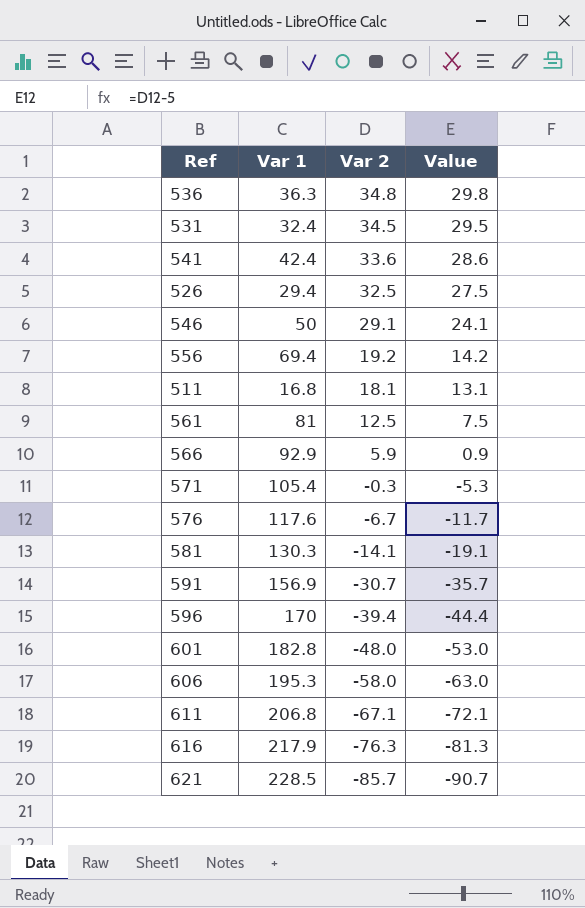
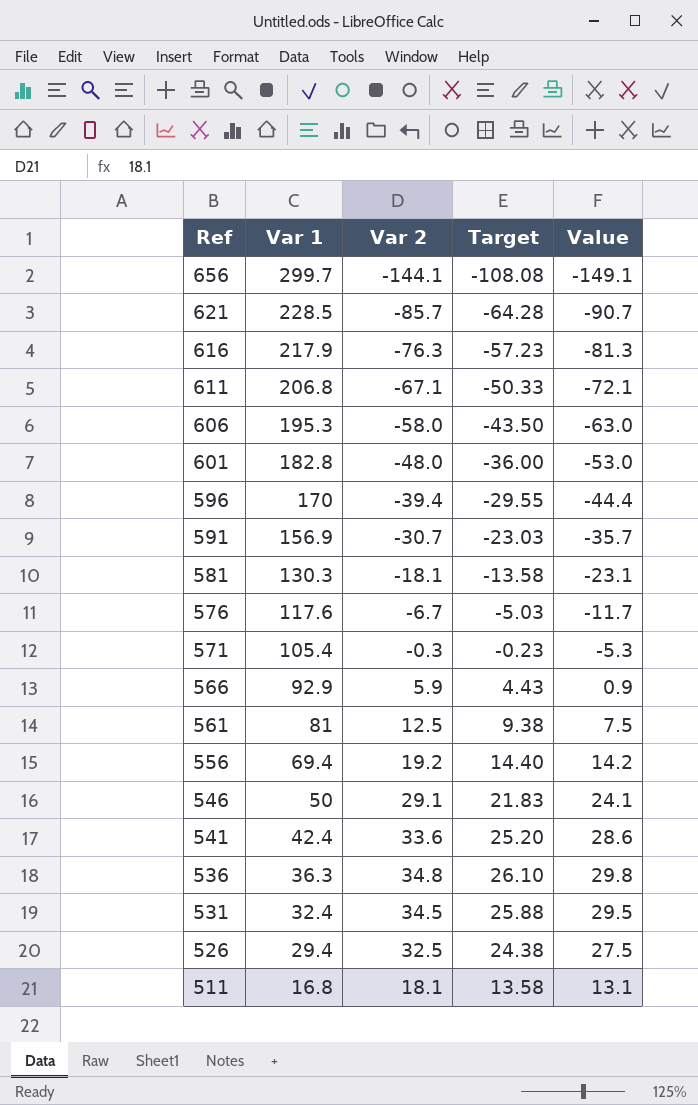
row order: Var 2 descending -> Ref descending
column Target | formula: none -> [Var 2] * 0.75
row 656: none -> 299.7 | -144.1 | -108.08 | -149.1
581 | Var 2: -14.1 -> -18.1
581 | Value: -19.1 -> -23.1

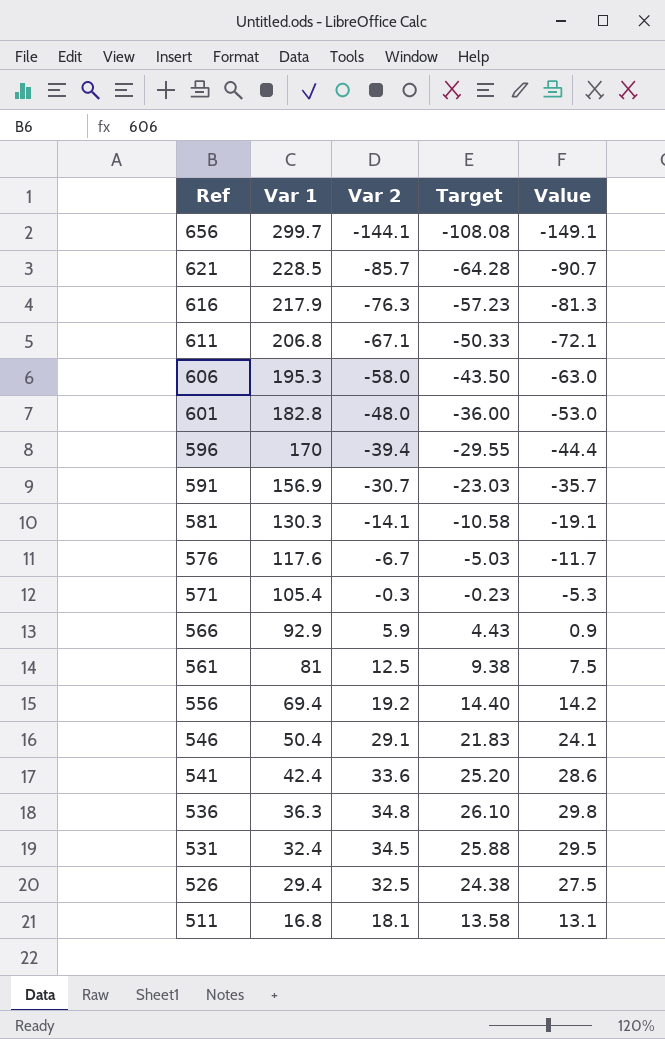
581 | Var 2: -18.1 -> -14.1
581 | Target: -13.58 -> -10.58
581 | Value: -23.1 -> -19.1
546 | Var 1: 50 -> 50.4

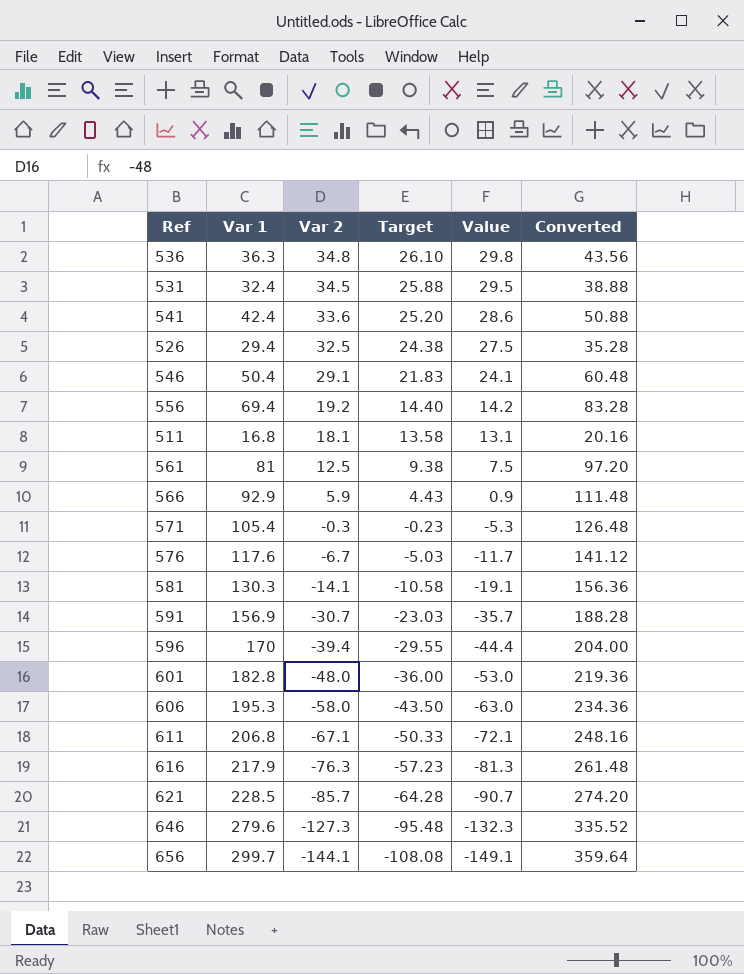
row order: Ref descending -> Var 2 descending
column Converted | formula: none -> [Var 1] * 1.2
row 646: none -> 279.6 | -127.3 | -95.48 | -132.3 | 335.52

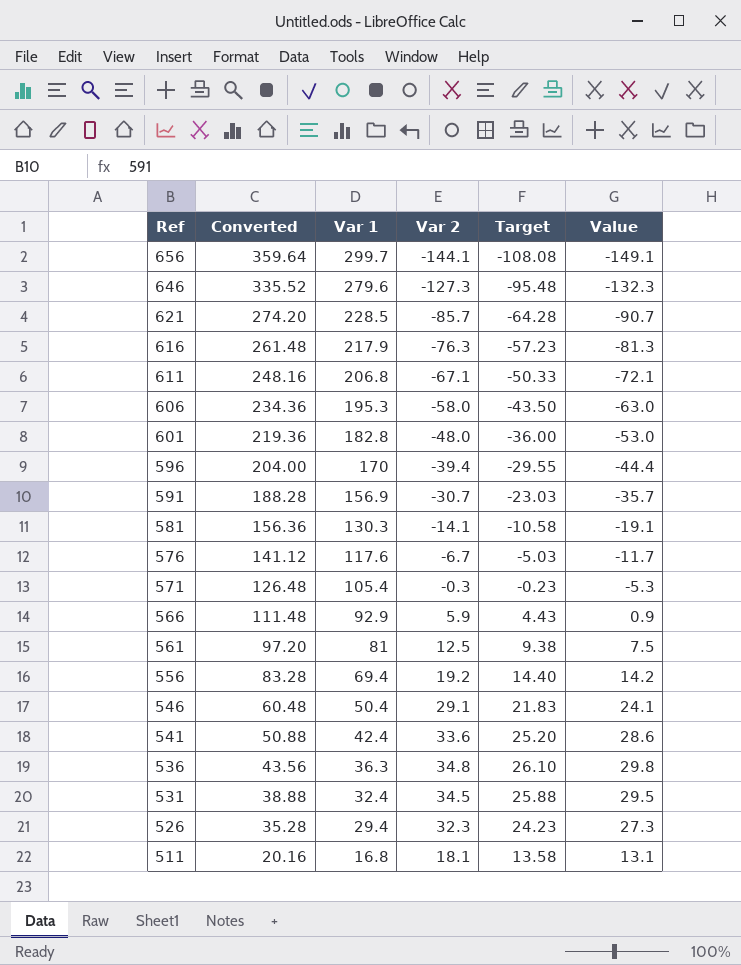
row order: Var 2 descending -> Ref descending
column Converted | position: 6 -> 2
526 | Var 2: 32.5 -> 32.3
526 | Target: 24.38 -> 24.23
526 | Value: 27.5 -> 27.3

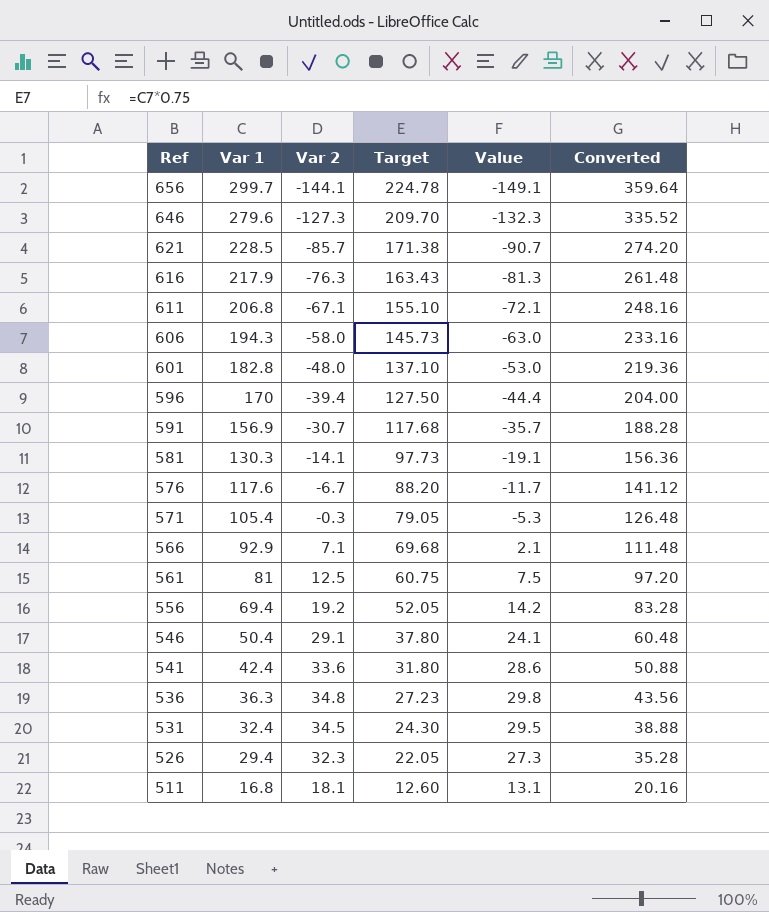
column Target | formula: [Var 2] * 0.75 -> [Var 1] * 0.75
column Converted | position: 2 -> 6
606 | Var 1: 195.3 -> 194.3
606 | Converted: 234.36 -> 233.16
566 | Var 2: 5.9 -> 7.1
566 | Value: 0.9 -> 2.1

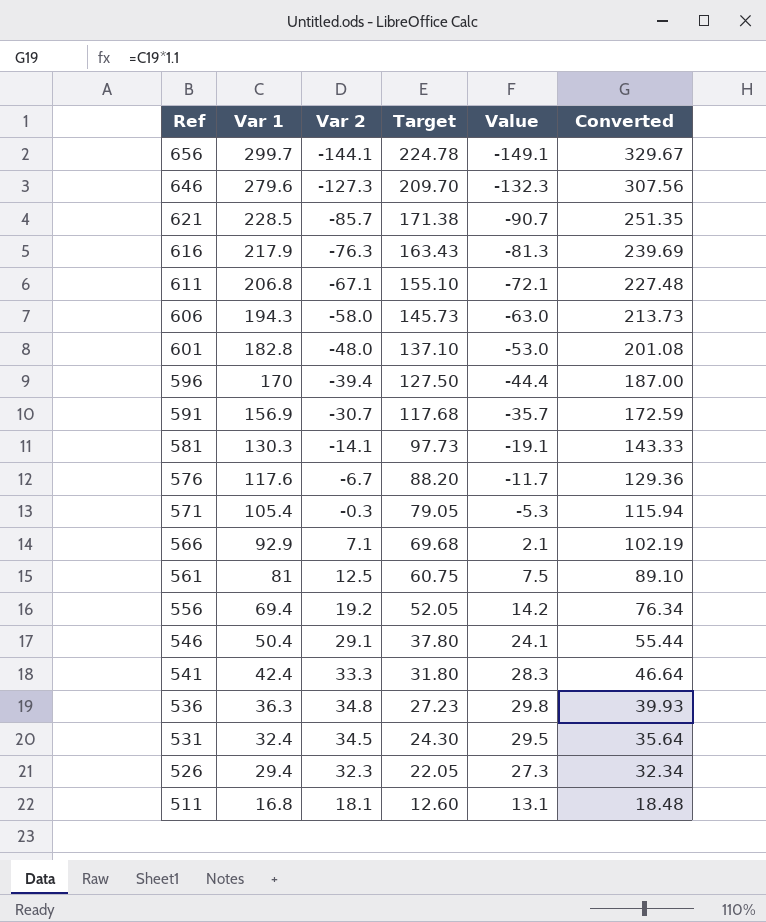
column Converted | formula: [Var 1] * 1.2 -> [Var 1] * 1.1
541 | Var 2: 33.6 -> 33.3
541 | Value: 28.6 -> 28.3

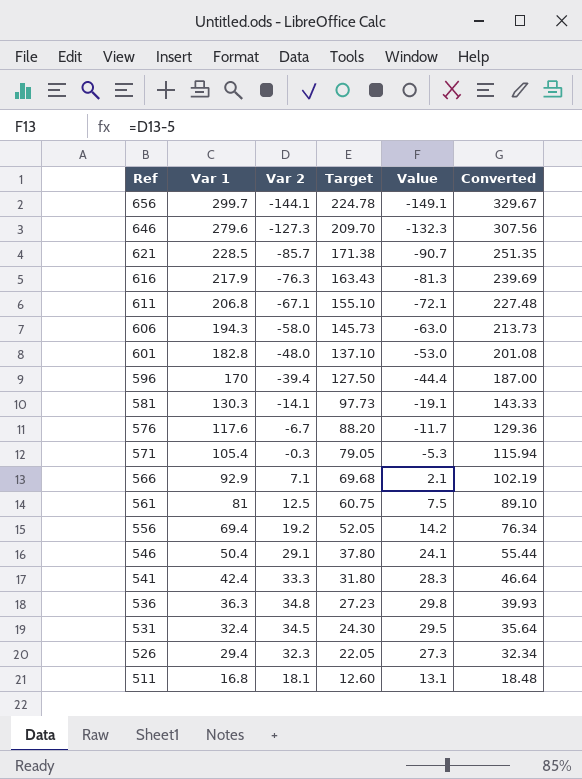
row 591: 156.9 | -30.7 | 117.68 | -35.7 | 172.59 -> none

